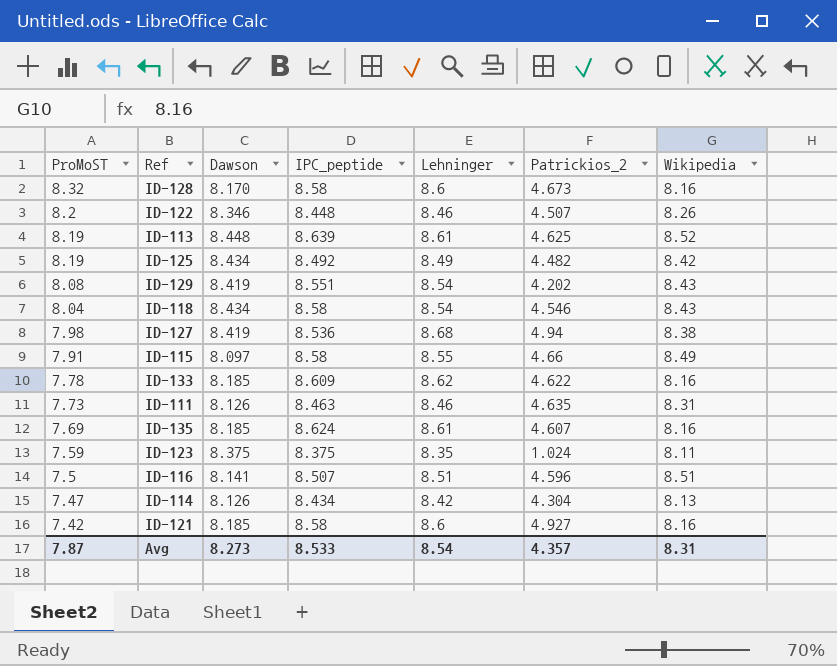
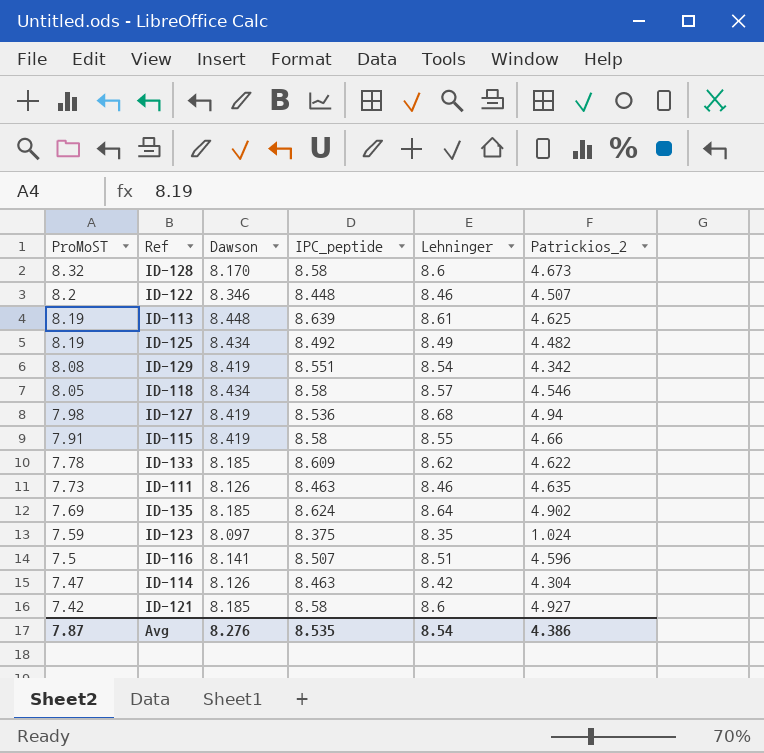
column Wikipedia | position: 7 -> none
ID-129 | Patrickios_2: 4.202 -> 4.342
ID-118 | ProMoST: 8.04 -> 8.05
ID-118 | Lehninger: 8.54 -> 8.57
ID-115 | Dawson: 8.097 -> 8.419
ID-135 | Lehninger: 8.61 -> 8.64
ID-135 | Patrickios_2: 4.607 -> 4.902
ID-123 | Dawson: 8.375 -> 8.097
ID-114 | IPC_peptide: 8.434 -> 8.463
Avg | Dawson: 8.273 -> 8.276
Avg | IPC_peptide: 8.533 -> 8.535
Avg | Patrickios_2: 4.357 -> 4.386

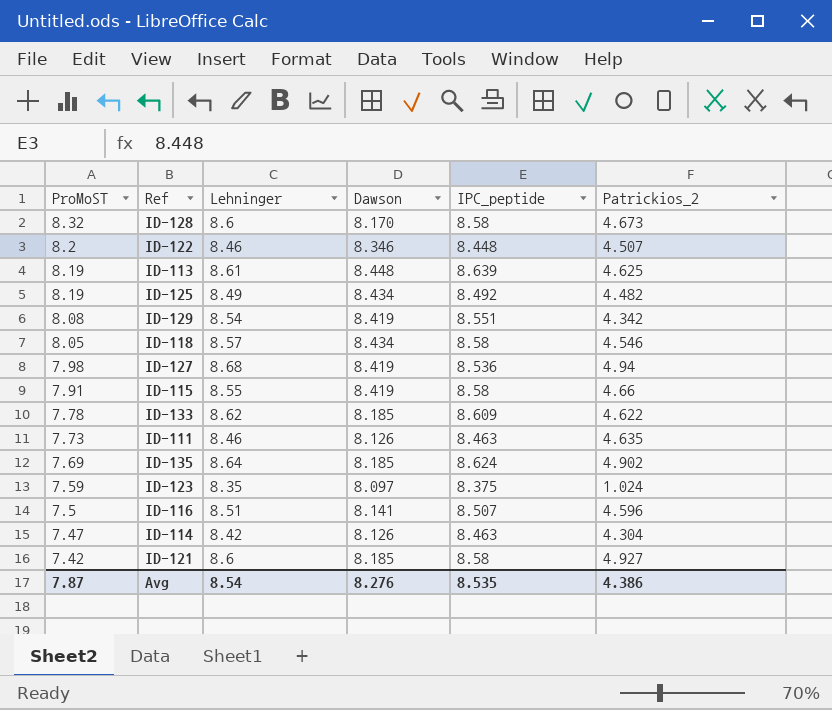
column Lehninger | position: 5 -> 3

